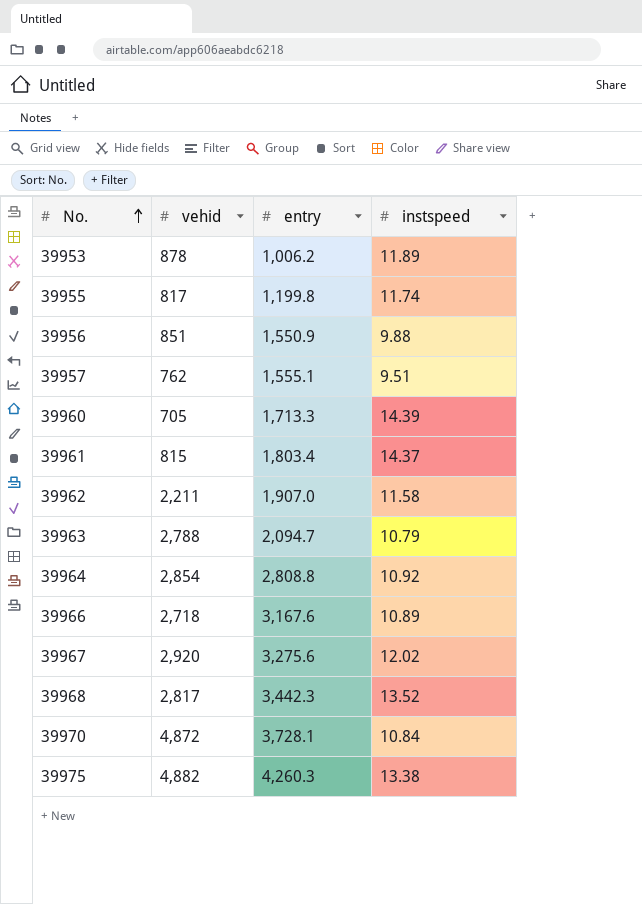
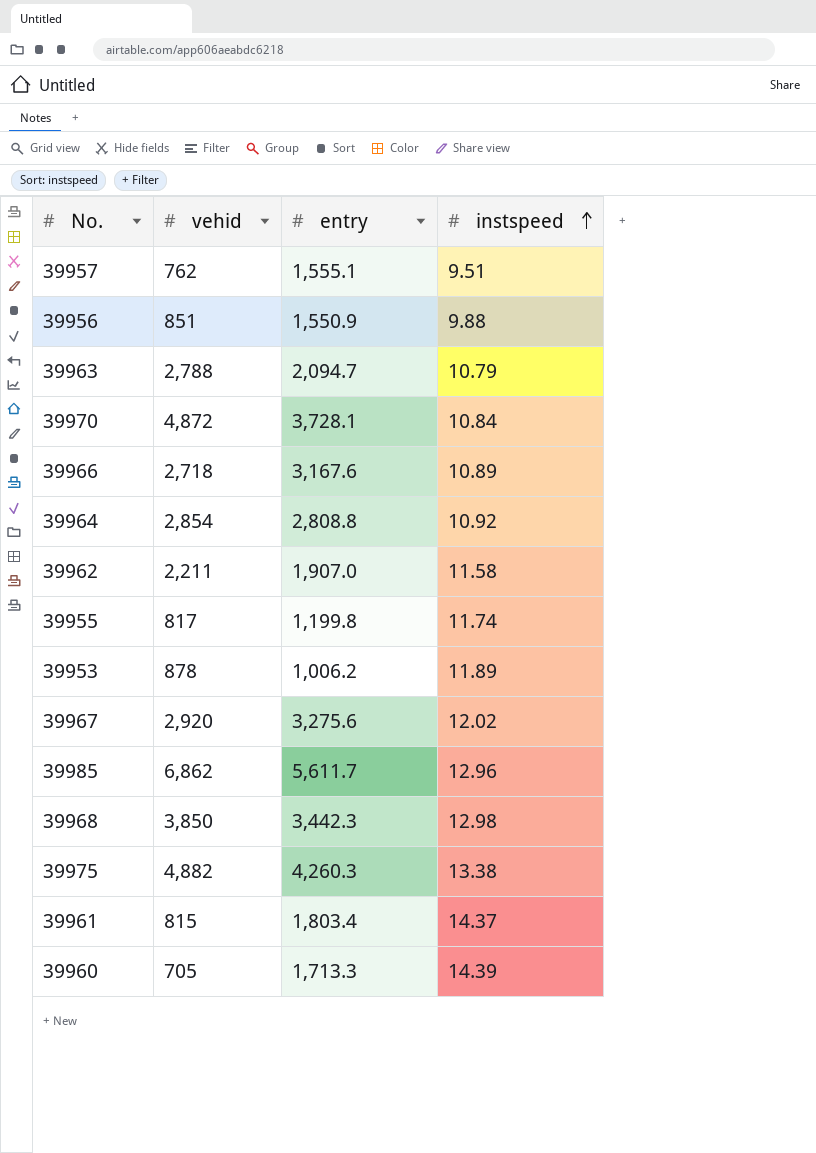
row order: No. ascending -> instspeed ascending
row 39985: none -> 6,862 | 5,611.7 | 12.96
39968 | vehid: 2,817 -> 3,850
39968 | instspeed: 13.52 -> 12.98

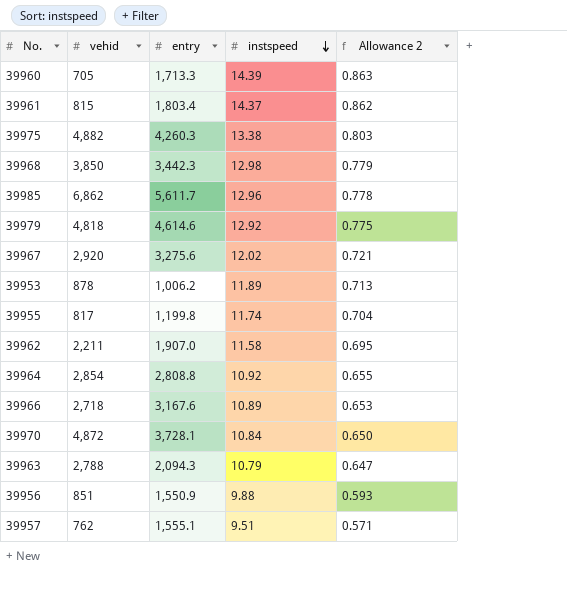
row order: instspeed ascending -> instspeed descending
column Allowance 2 | formula: none -> [instspeed] * 0.06
row 39979: none -> 4,818 | 4,614.6 | 12.92 | 0.775
39963 | entry: 2,094.7 -> 2,094.3

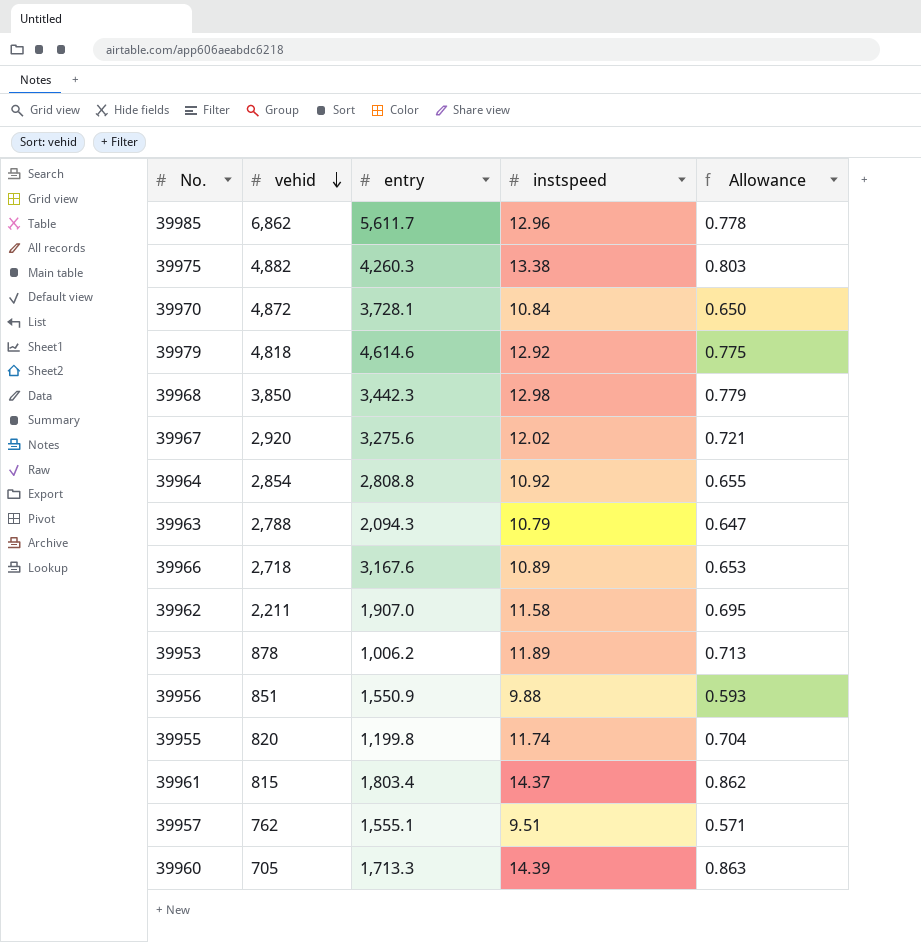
row order: instspeed descending -> vehid descending
column name: Allowance 2 -> Allowance
39955 | vehid: 817 -> 820

